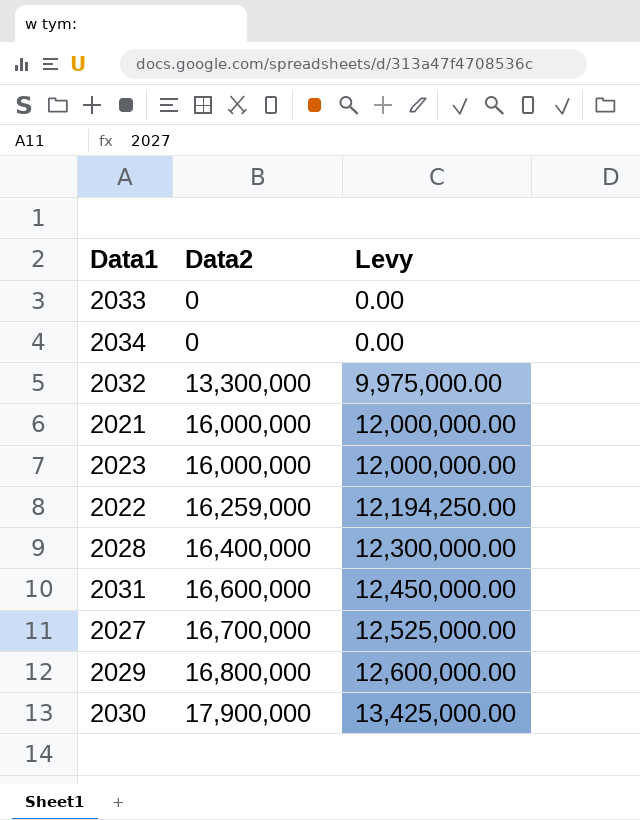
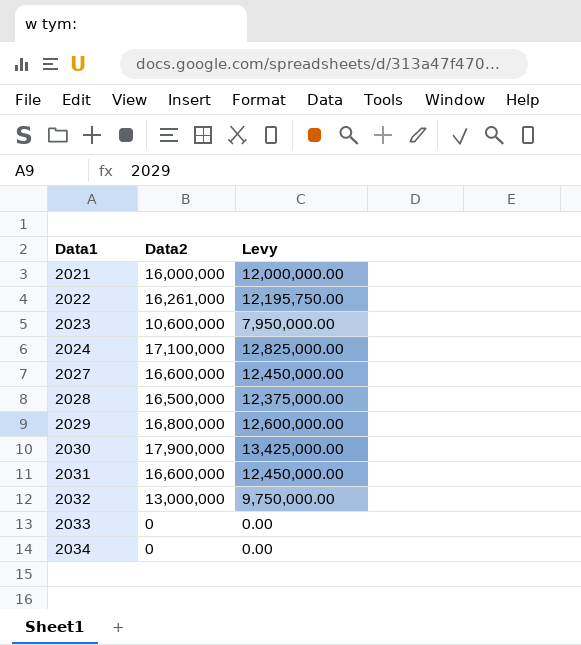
row order: Data2 ascending -> Data1 ascending
2022 | Data2: 16,259,000 -> 16,261,000
2022 | Levy: 12,194,250.00 -> 12,195,750.00
2023 | Data2: 16,000,000 -> 10,600,000
2023 | Levy: 12,000,000.00 -> 7,950,000.00
row 2024: none -> 17,100,000 | 12,825,000.00
2027 | Data2: 16,700,000 -> 16,600,000
2027 | Levy: 12,525,000.00 -> 12,450,000.00
2028 | Data2: 16,400,000 -> 16,500,000
2028 | Levy: 12,300,000.00 -> 12,375,000.00
2032 | Data2: 13,300,000 -> 13,000,000
2032 | Levy: 9,975,000.00 -> 9,750,000.00

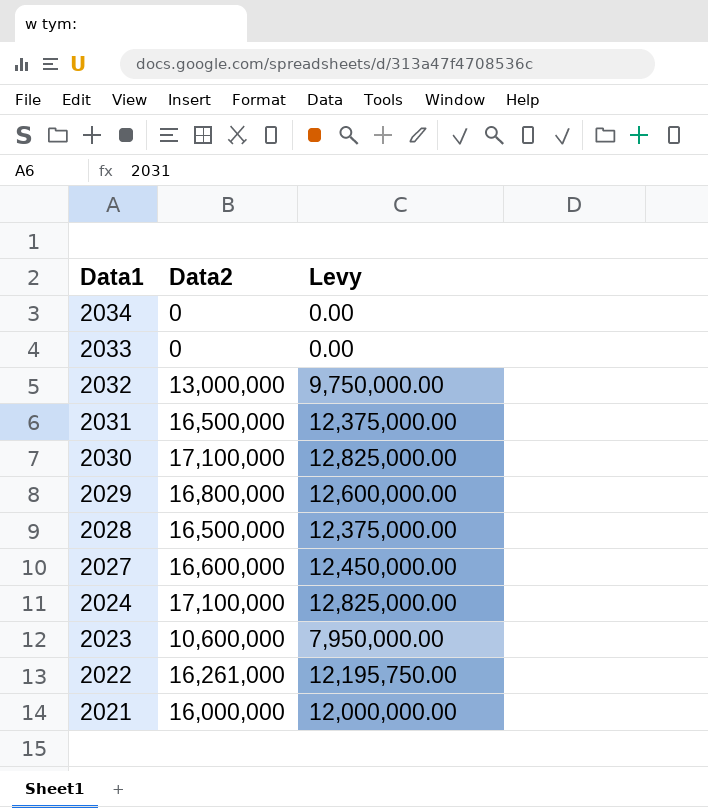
row order: Data1 ascending -> Data1 descending
2031 | Data2: 16,600,000 -> 16,500,000
2031 | Levy: 12,450,000.00 -> 12,375,000.00
2030 | Data2: 17,900,000 -> 17,100,000
2030 | Levy: 13,425,000.00 -> 12,825,000.00

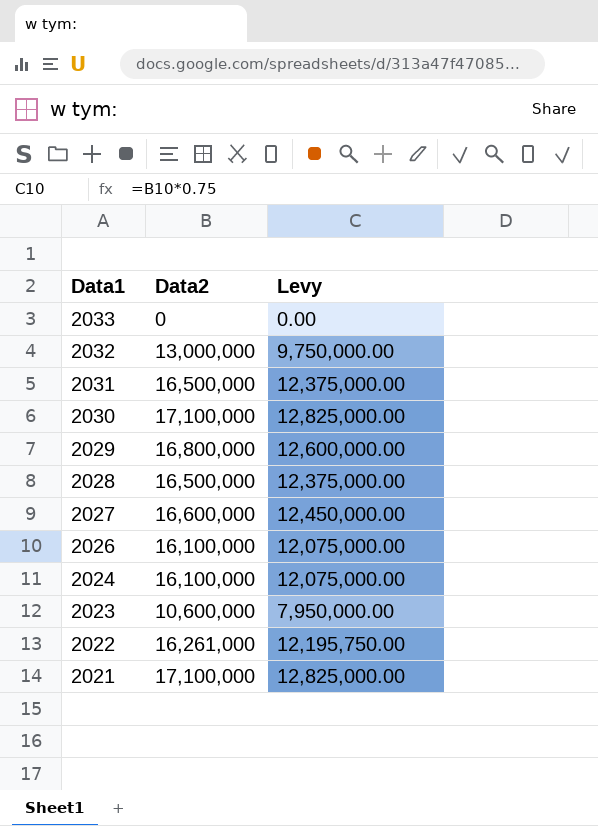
row 2034: 0 | 0.00 -> none
row 2026: none -> 16,100,000 | 12,075,000.00
2024 | Data2: 17,100,000 -> 16,100,000
2024 | Levy: 12,825,000.00 -> 12,075,000.00
2021 | Data2: 16,000,000 -> 17,100,000
2021 | Levy: 12,000,000.00 -> 12,825,000.00

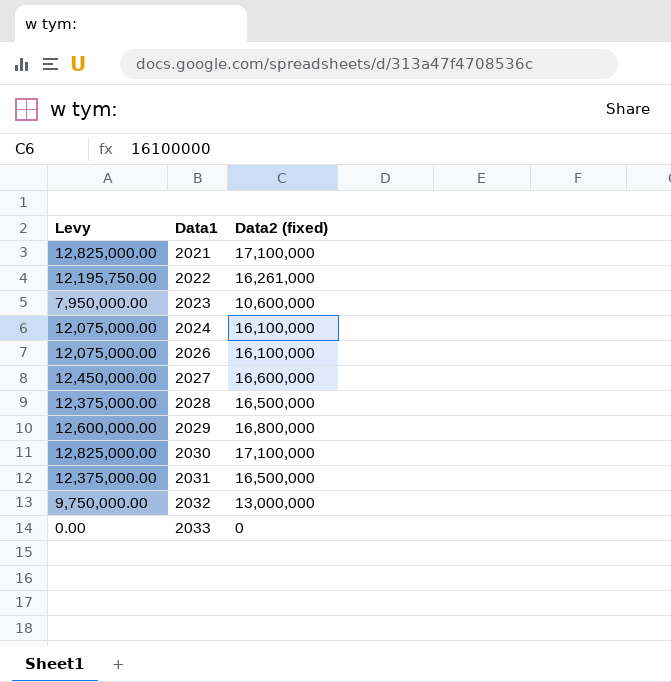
row order: Data1 descending -> Data1 ascending
column Levy | position: 3 -> 1
column name: Data2 -> Data2 (fixed)

